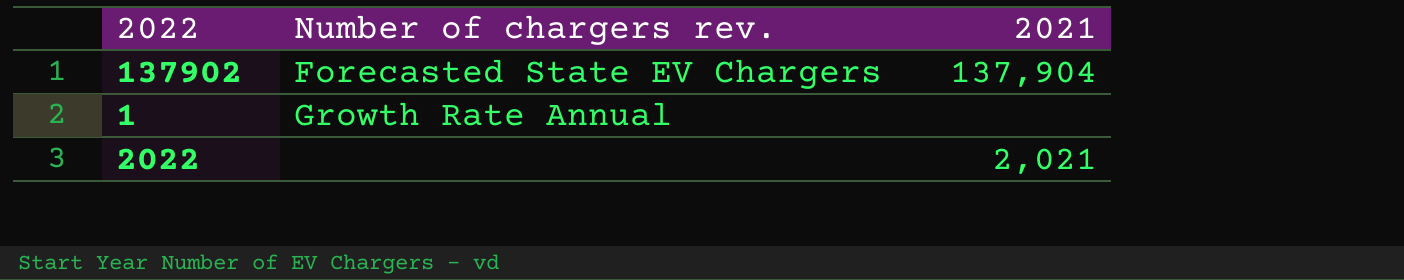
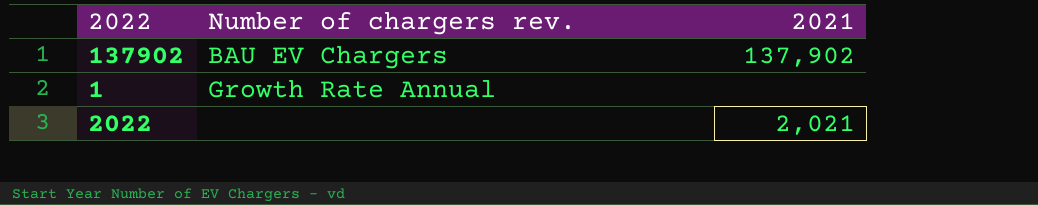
137902 | Number of chargers rev.: Forecasted State EV Chargers -> BAU EV Chargers
137902 | 2021: 137,904 -> 137,902

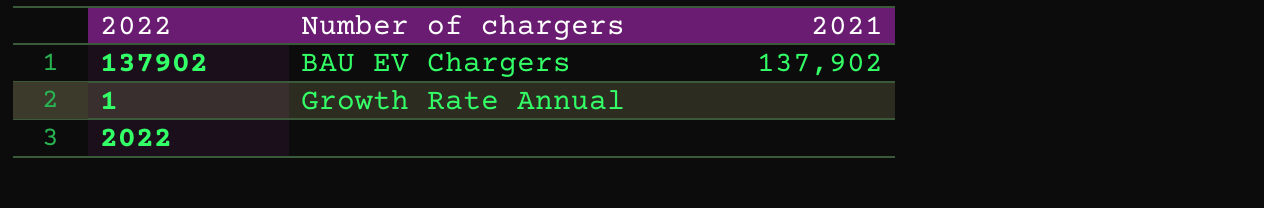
column name: Number of chargers rev. -> Number of chargers
2022 | 2021: 2,021 -> none

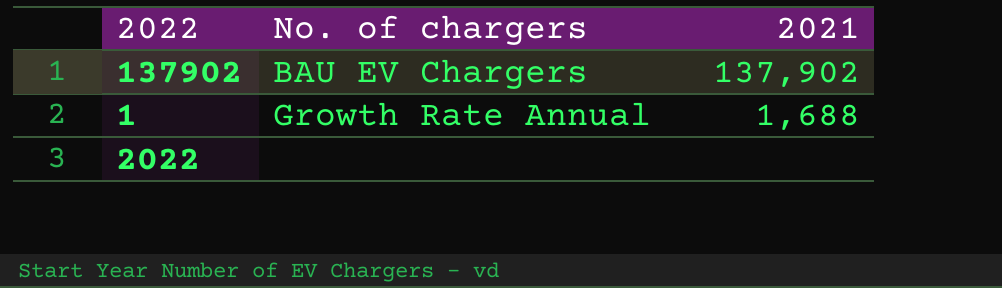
column name: Number of chargers -> No. of chargers
1 | 2021: none -> 1,688

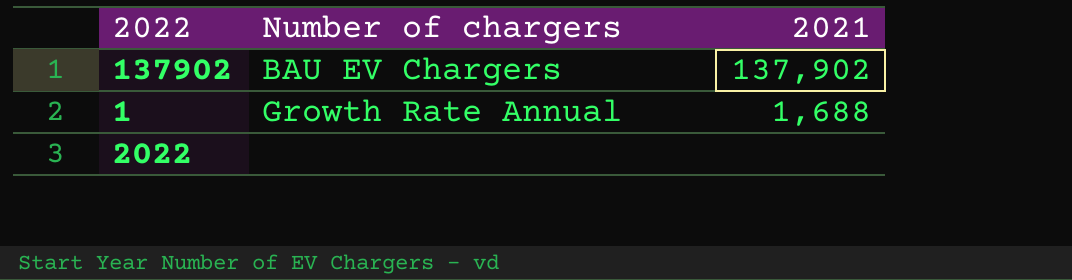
column name: No. of chargers -> Number of chargers

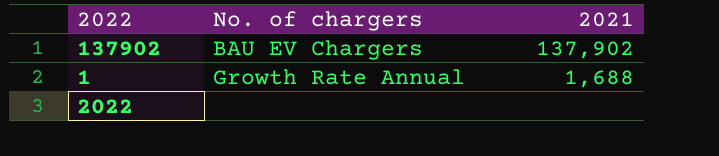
column name: Number of chargers -> No. of chargers

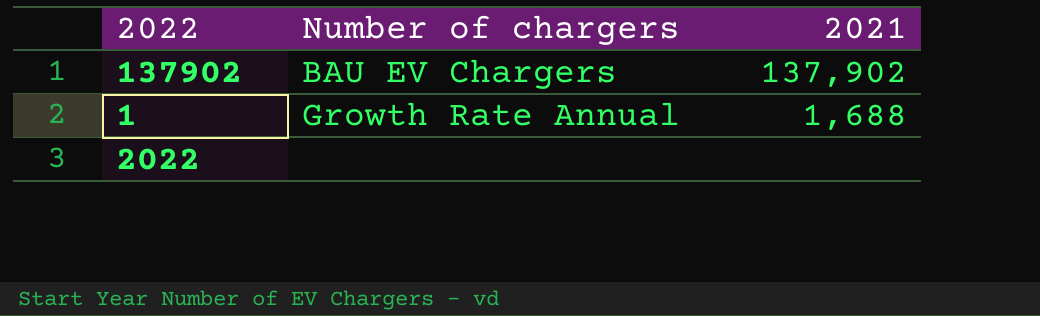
column name: No. of chargers -> Number of chargers

